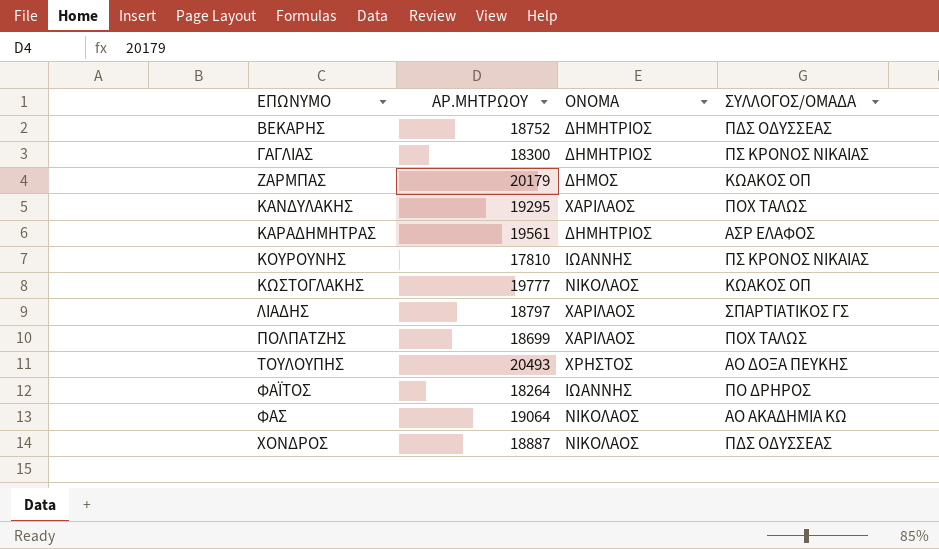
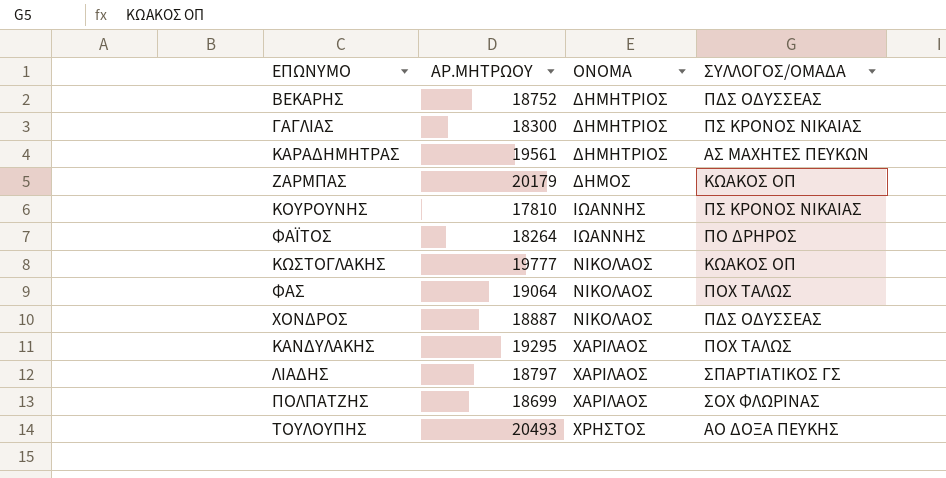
row order: ΕΠΩΝΥΜΟ ascending -> ΟΝΟΜΑ ascending
ΚΑΡΑΔΗΜΗΤΡΑΣ | ΣΥΛΛΟΓΟΣ/ΟΜΑΔΑ: ΑΣΡ ΕΛΑΦΟΣ -> ΑΣ ΜΑΧΗΤΕΣ ΠΕΥΚΩΝ
ΦΑΣ | ΣΥΛΛΟΓΟΣ/ΟΜΑΔΑ: ΑΟ ΑΚΑΔΗΜΙΑ ΚΩ -> ΠΟΧ ΤΑΛΩΣ
ΠΟΛΠΑΤΖΗΣ | ΣΥΛΛΟΓΟΣ/ΟΜΑΔΑ: ΠΟΧ ΤΑΛΩΣ -> ΣΟΧ ΦΛΩΡΙΝΑΣ

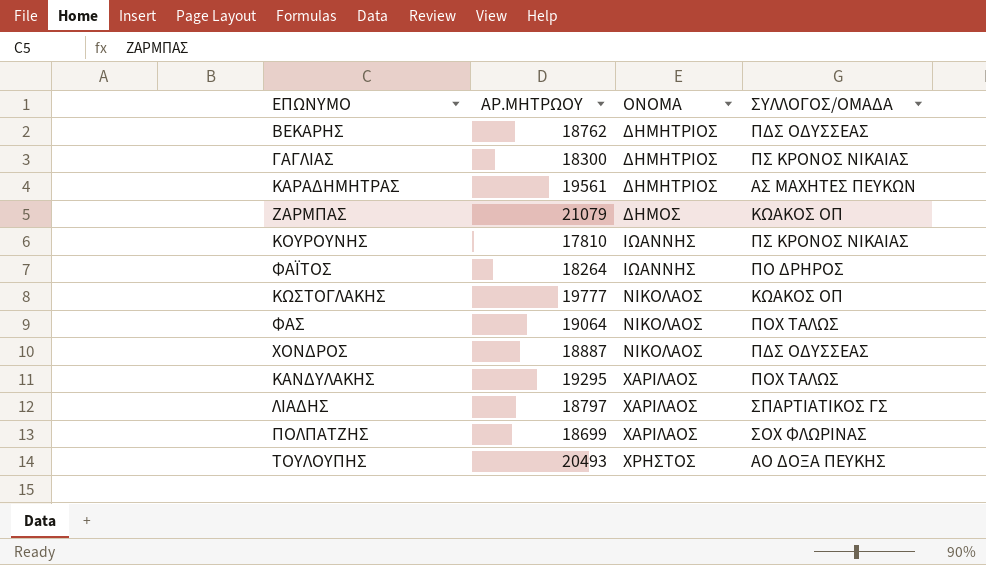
ΒΕΚΑΡΗΣ | ΑΡ.MHTPΩΟΥ: 18752 -> 18762
ΖΑΡΜΠΑΣ | ΑΡ.MHTPΩΟΥ: 20179 -> 21079

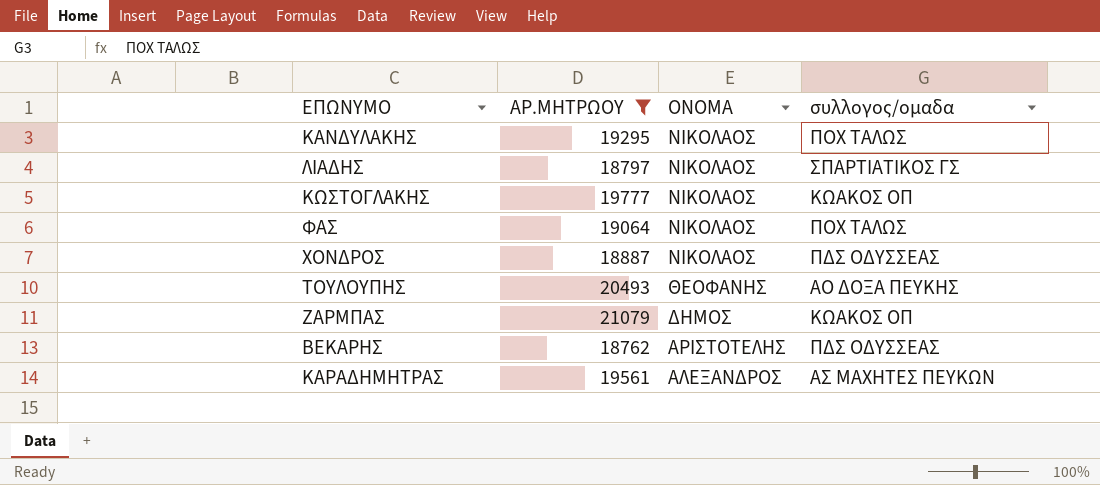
filter: none -> ΑΡ.MHTPΩΟΥ >= 18762
row order: ΟΝΟΜΑ ascending -> ΟΝΟΜΑ descending
column name: ΣΥΛΛΟΓΟΣ/ΟΜΑΔΑ -> συλλογος/ομαδα
ΚΑΝΔΥΛΑΚΗΣ | ΟΝΟΜΑ: ΧΑΡΙΛΑΟΣ -> ΝΙΚΟΛΑΟΣ
ΛΙΑΔΗΣ | ΟΝΟΜΑ: ΧΑΡΙΛΑΟΣ -> ΝΙΚΟΛΑΟΣ
ΤΟΥΛΟΥΠΗΣ | ΟΝΟΜΑ: ΧΡΗΣΤΟΣ -> ΘΕΟΦΑΝΗΣ
ΒΕΚΑΡΗΣ | ΟΝΟΜΑ: ΔΗΜΗΤΡΙΟΣ -> ΑΡΙΣΤΟΤΕΛΗΣ
ΚΑΡΑΔΗΜΗΤΡΑΣ | ΟΝΟΜΑ: ΔΗΜΗΤΡΙΟΣ -> ΑΛΕΞΑΝΔΡΟΣ

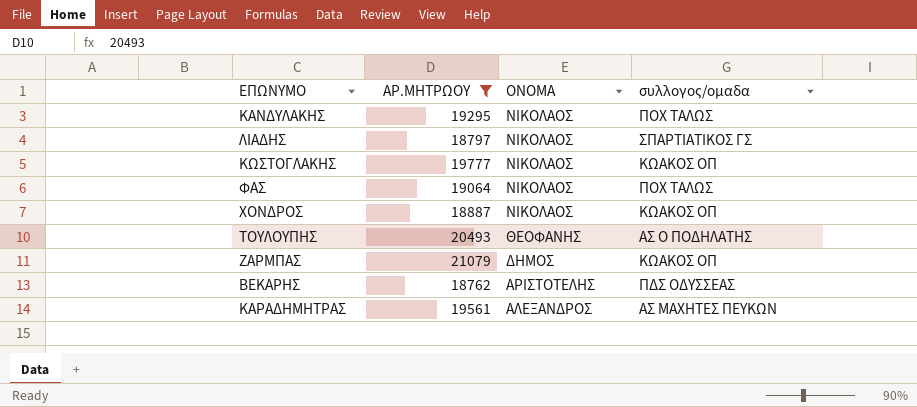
ΧΟΝΔΡΟΣ | συλλογος/ομαδα: ΠΔΣ ΟΔΥΣΣΕΑΣ -> ΚΩΑΚΟΣ ΟΠ
ΤΟΥΛΟΥΠΗΣ | συλλογος/ομαδα: ΑΟ ΔΟΞΑ ΠΕΥΚΗΣ -> ΑΣ Ο ΠΟΔΗΛΑΤΗΣ

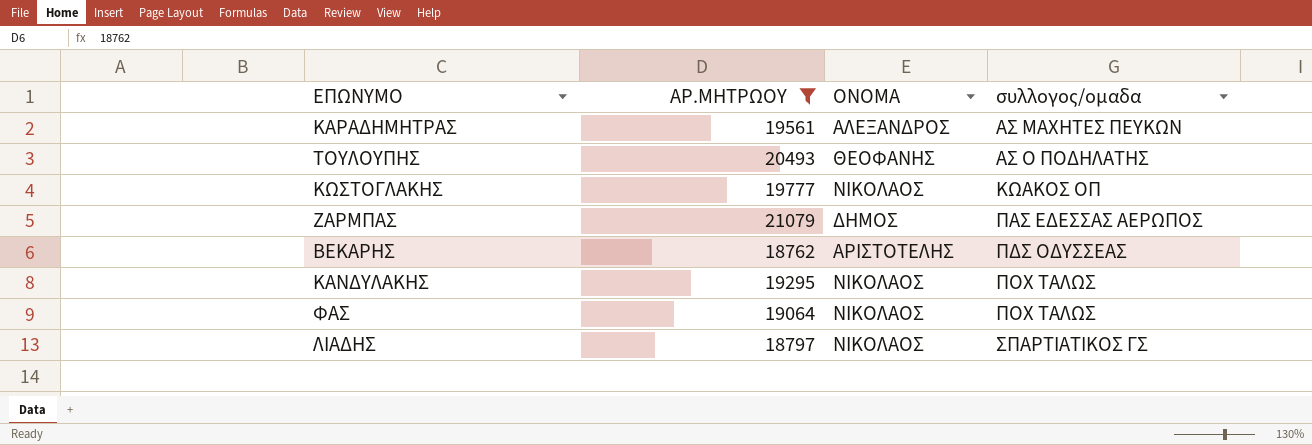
row order: ΟΝΟΜΑ descending -> συλλογος/ομαδα ascending
row ΧΟΝΔΡΟΣ: 18887 | ΝΙΚΟΛΑΟΣ | ΚΩΑΚΟΣ ΟΠ -> none
ΖΑΡΜΠΑΣ | συλλογος/ομαδα: ΚΩΑΚΟΣ ΟΠ -> ΠΑΣ ΕΔΕΣΣΑΣ ΑΕΡΩΠΟΣ

